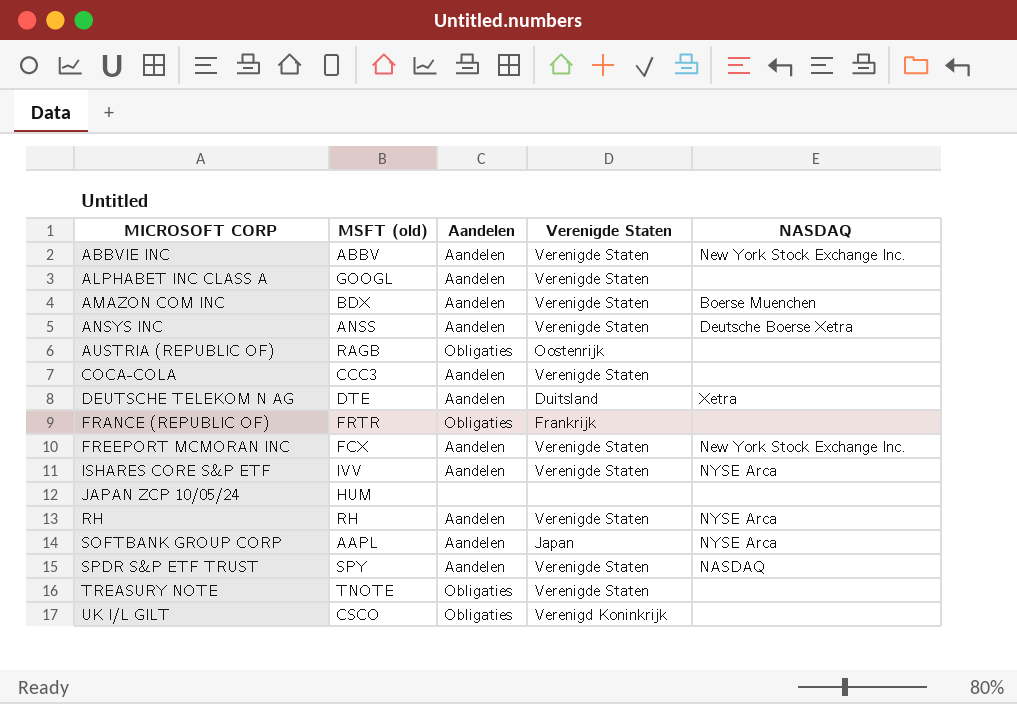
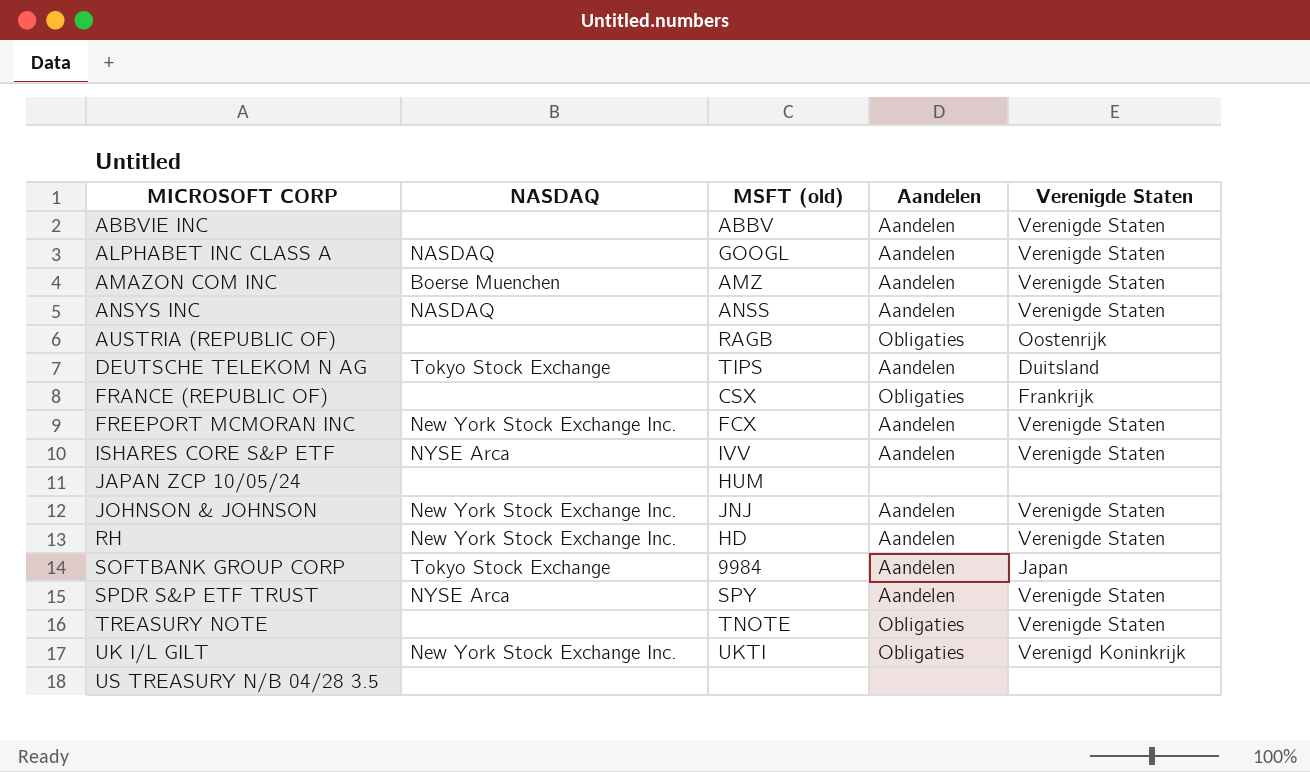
column NASDAQ | position: 5 -> 2
row COCA-COLA: CCC3 | Aandelen | Verenigde Staten | none -> none
ABBVIE INC | NASDAQ: New York Stock Exchange Inc. -> none
ALPHABET INC CLASS A | NASDAQ: none -> NASDAQ
AMAZON COM INC | MSFT (old): BDX -> AMZ
ANSYS INC | NASDAQ: Deutsche Boerse Xetra -> NASDAQ
DEUTSCHE TELEKOM N AG | NASDAQ: Xetra -> Tokyo Stock Exchange
DEUTSCHE TELEKOM N AG | MSFT (old): DTE -> TIPS
FRANCE (REPUBLIC OF) | MSFT (old): FRTR -> CSX
row JOHNSON & JOHNSON: none -> New York Stock Exchange Inc. | JNJ | Aandelen | Verenigde Staten
RH | NASDAQ: NYSE Arca -> New York Stock Exchange Inc.
RH | MSFT (old): RH -> HD
SOFTBANK GROUP CORP | NASDAQ: NYSE Arca -> Tokyo Stock Exchange
SOFTBANK GROUP CORP | MSFT (old): AAPL -> 9984
SPDR S&P ETF TRUST | NASDAQ: NASDAQ -> NYSE Arca
UK I/L GILT | NASDAQ: none -> New York Stock Exchange Inc.
UK I/L GILT | MSFT (old): CSCO -> UKTI
row US TREASURY N/B 04/28 3.5: none -> none | none | none | none

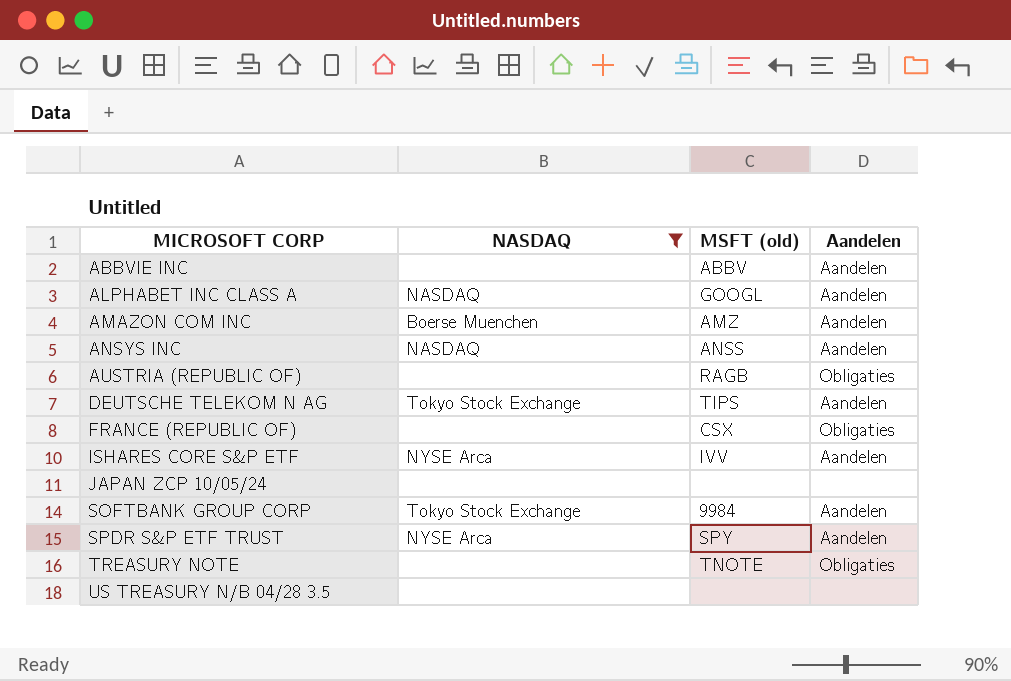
filter: none -> NASDAQ != New York Stock Exchange Inc.
column Verenigde Staten | position: 5 -> none
JAPAN ZCP 10/05/24 | MSFT (old): HUM -> none

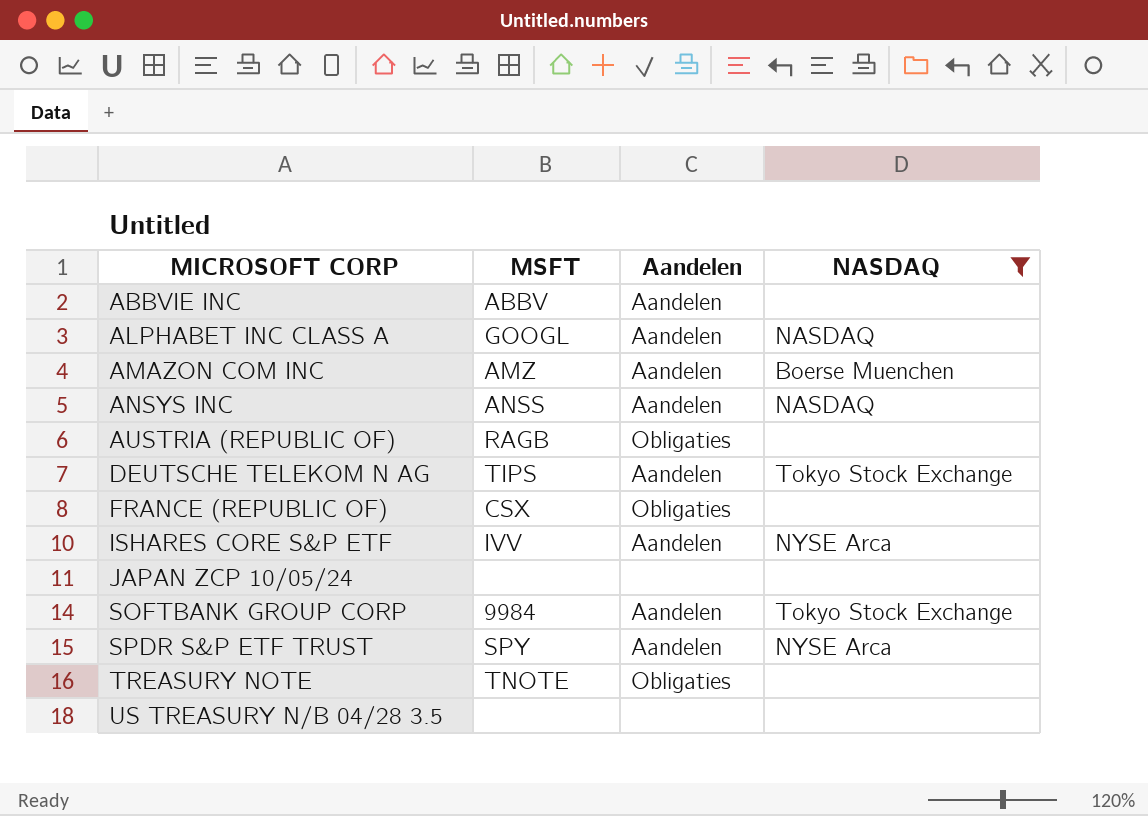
column name: MSFT (old) -> MSFT
column NASDAQ | position: 2 -> 4

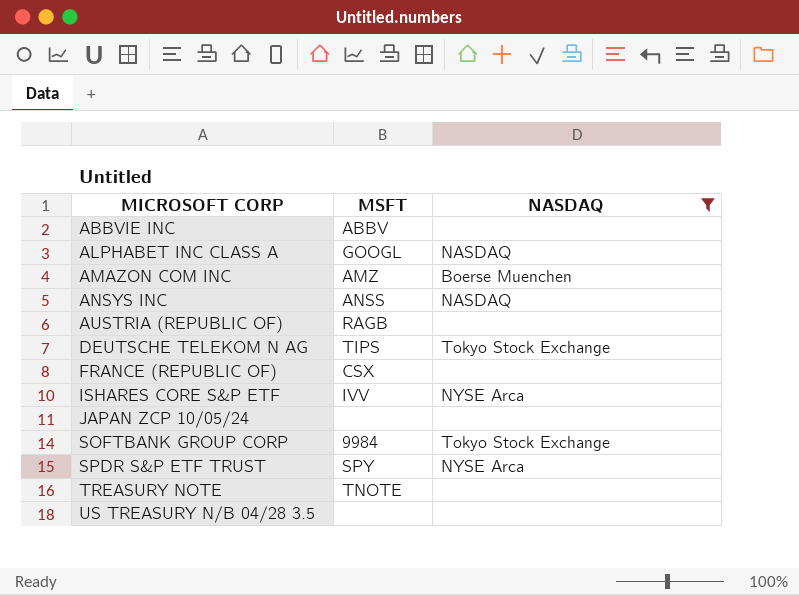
column Aandelen | position: 3 -> none

